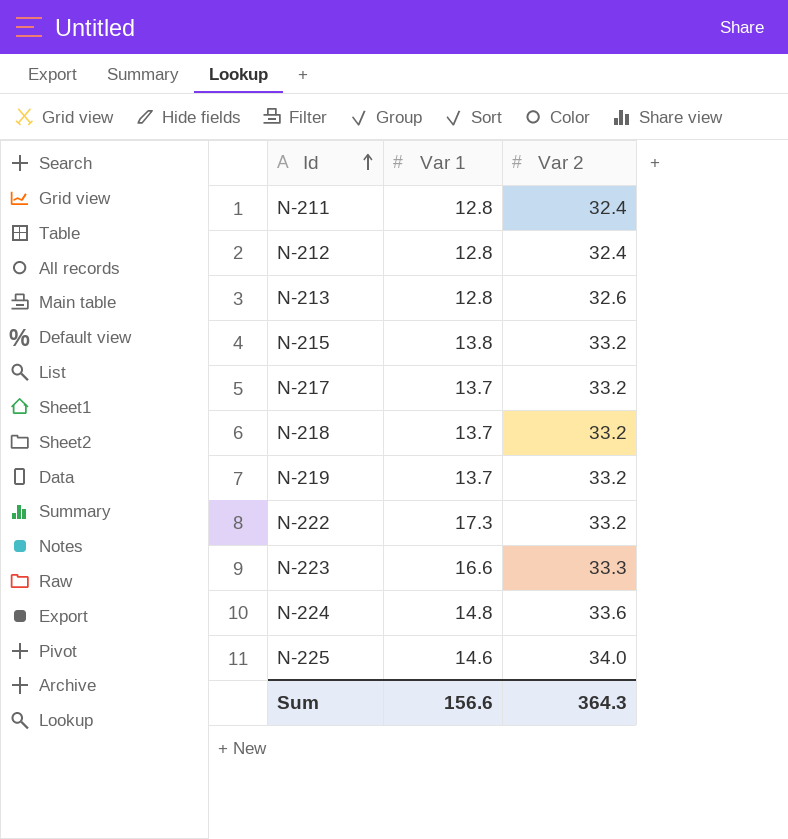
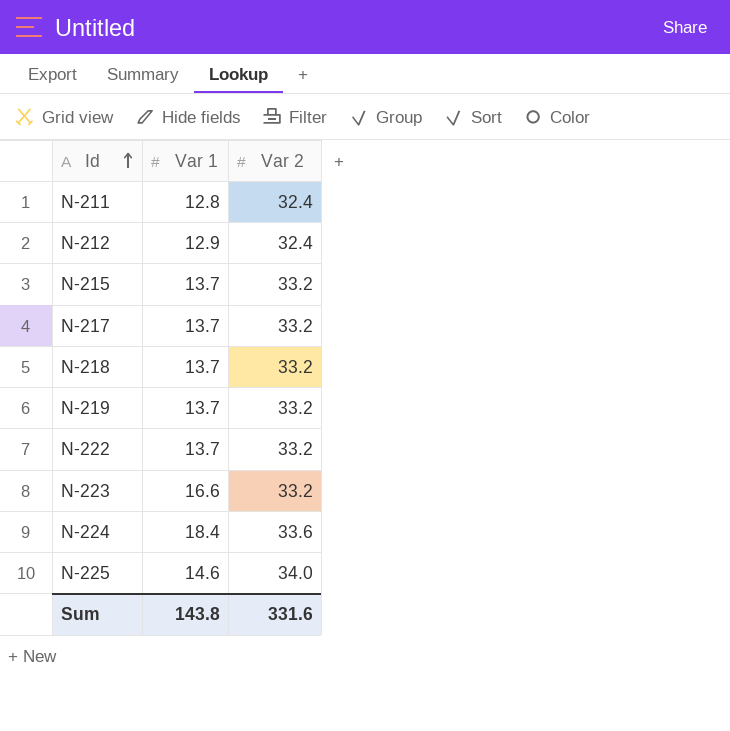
row N-213: 12.8 | 32.6 -> none
N-212 | Var 1: 12.8 -> 12.9
N-215 | Var 1: 13.8 -> 13.7
N-222 | Var 1: 17.3 -> 13.7
N-223 | Var 2: 33.3 -> 33.2
N-224 | Var 1: 14.8 -> 18.4
Sum | Var 1: 156.6 -> 143.8
Sum | Var 2: 364.3 -> 331.6

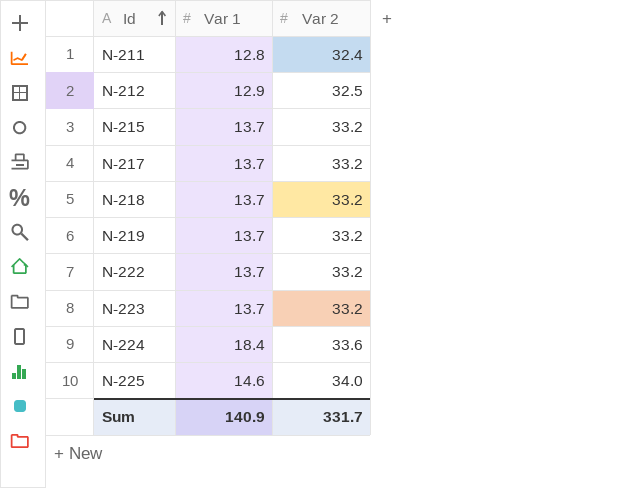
N-212 | Var 2: 32.4 -> 32.5
N-223 | Var 1: 16.6 -> 13.7
Sum | Var 1: 143.8 -> 140.9
Sum | Var 2: 331.6 -> 331.7

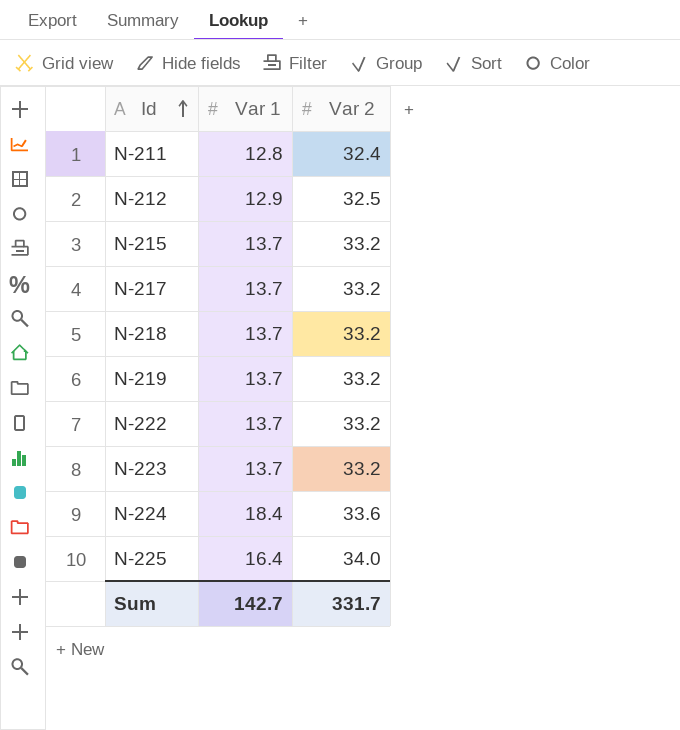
N-225 | Var 1: 14.6 -> 16.4
Sum | Var 1: 140.9 -> 142.7

